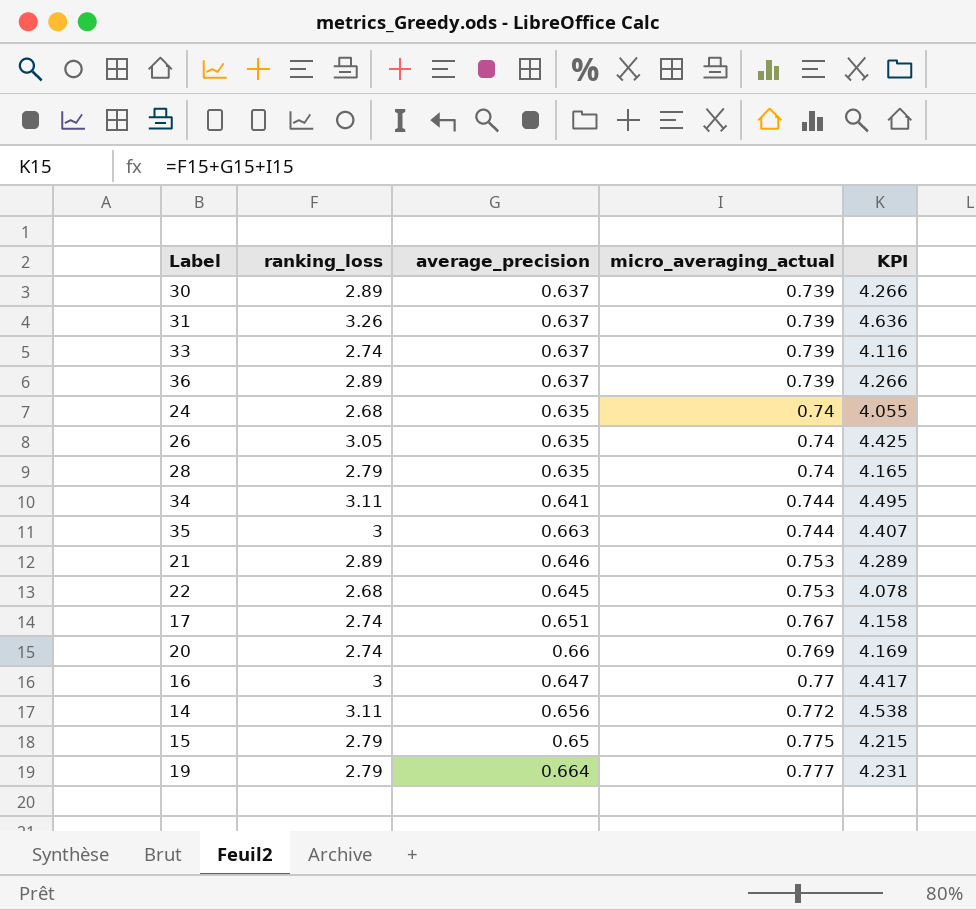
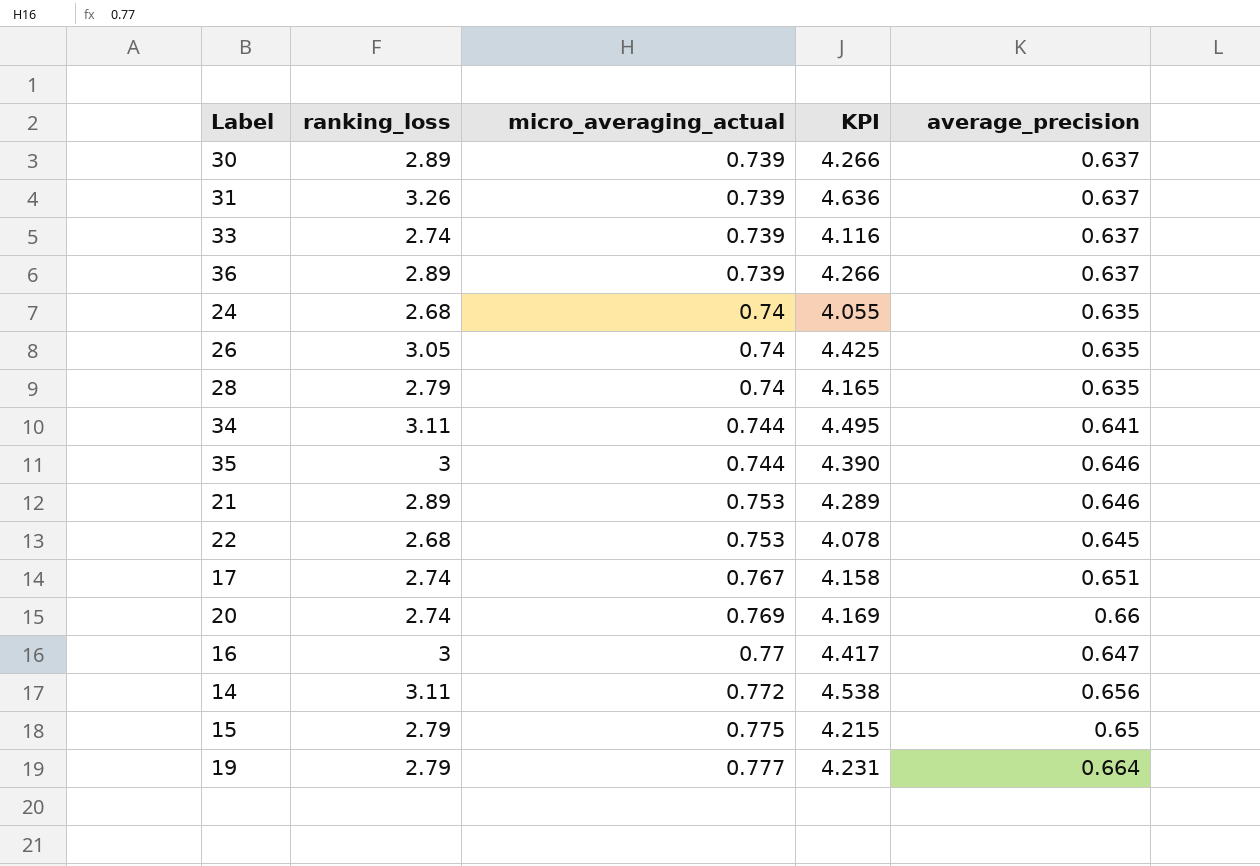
column average_precision | position: 3 -> 5
35 | KPI: 4.407 -> 4.390
35 | average_precision: 0.663 -> 0.646

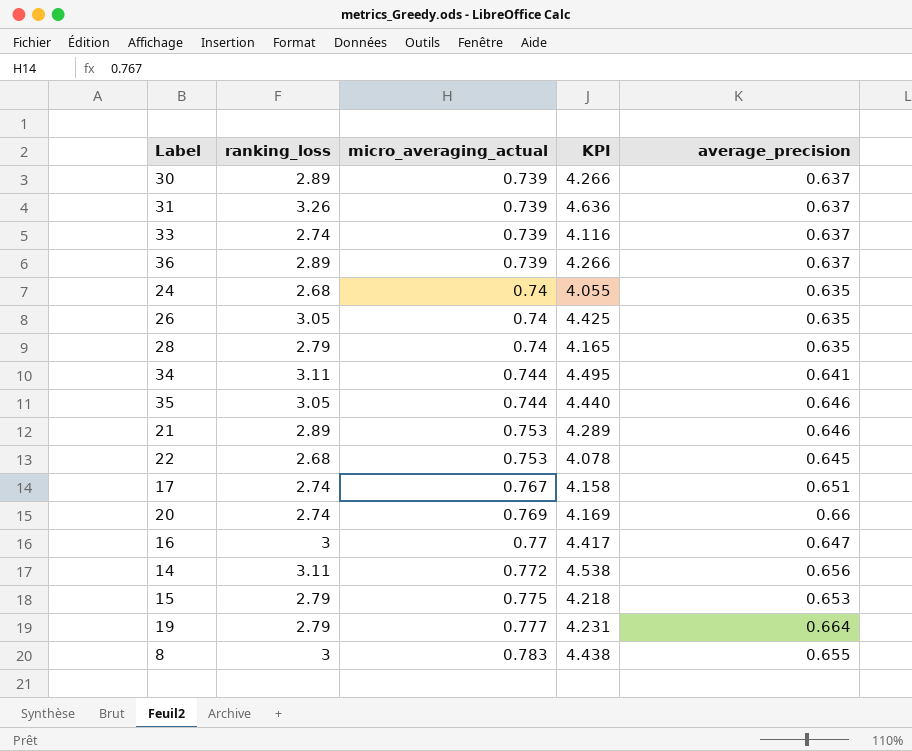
35 | ranking_loss: 3 -> 3.05
35 | KPI: 4.390 -> 4.440
15 | KPI: 4.215 -> 4.218
15 | average_precision: 0.65 -> 0.653
row 8: none -> 3 | 0.783 | 4.438 | 0.655

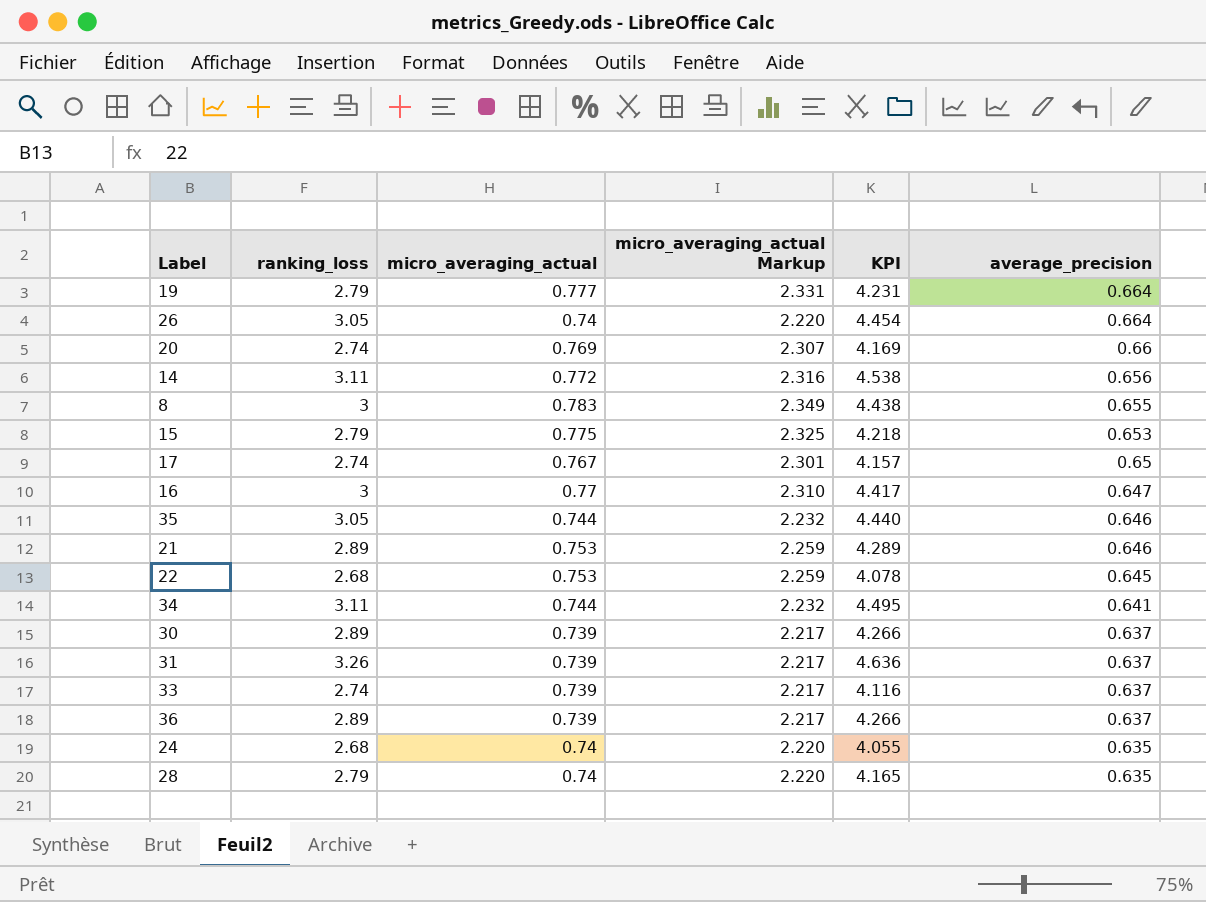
row order: micro_averaging_actual ascending -> average_precision descending
column micro_averaging_actual Markup | formula: none -> [micro_averaging_actual] * 3
26 | KPI: 4.425 -> 4.454
26 | average_precision: 0.635 -> 0.664
17 | KPI: 4.158 -> 4.157
17 | average_precision: 0.651 -> 0.65

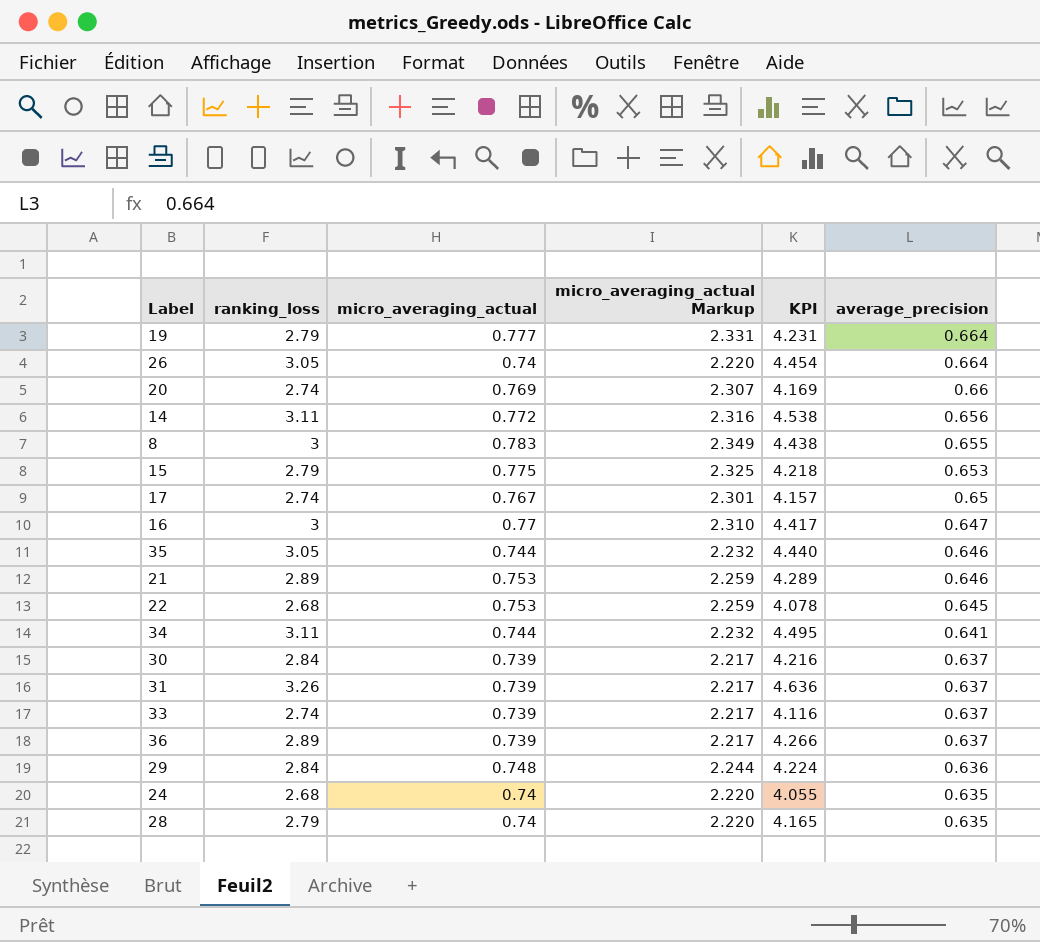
30 | ranking_loss: 2.89 -> 2.84
30 | KPI: 4.266 -> 4.216
row 29: none -> 2.84 | 0.748 | 2.244 | 4.224 | 0.636

